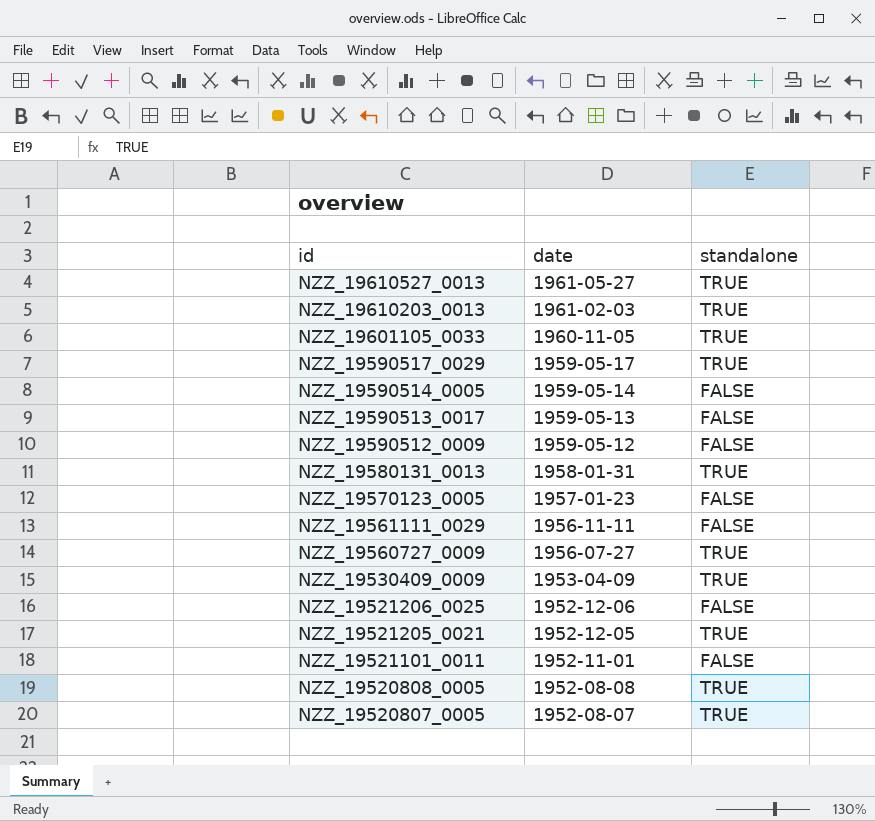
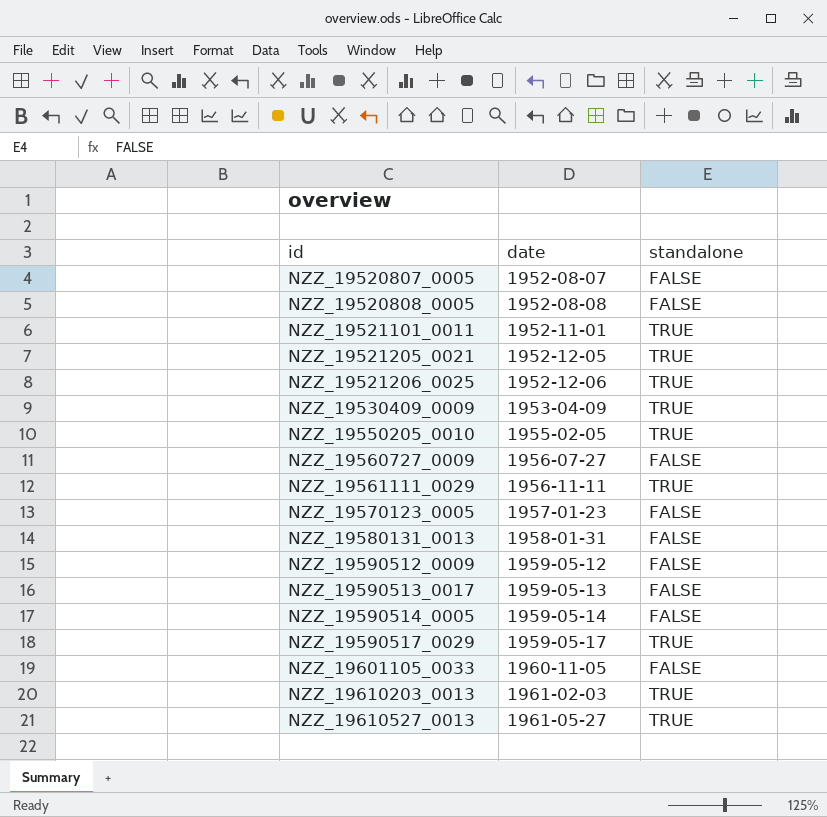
row order: id descending -> id ascending
NZZ_19520807_0005 | standalone: TRUE -> FALSE
NZZ_19520808_0005 | standalone: TRUE -> FALSE
NZZ_19521101_0011 | standalone: FALSE -> TRUE
NZZ_19521206_0025 | standalone: FALSE -> TRUE
row NZZ_19550205_0010: none -> 1955-02-05 | TRUE
NZZ_19560727_0009 | standalone: TRUE -> FALSE
NZZ_19561111_0029 | standalone: FALSE -> TRUE
NZZ_19580131_0013 | standalone: TRUE -> FALSE
NZZ_19601105_0033 | standalone: TRUE -> FALSE

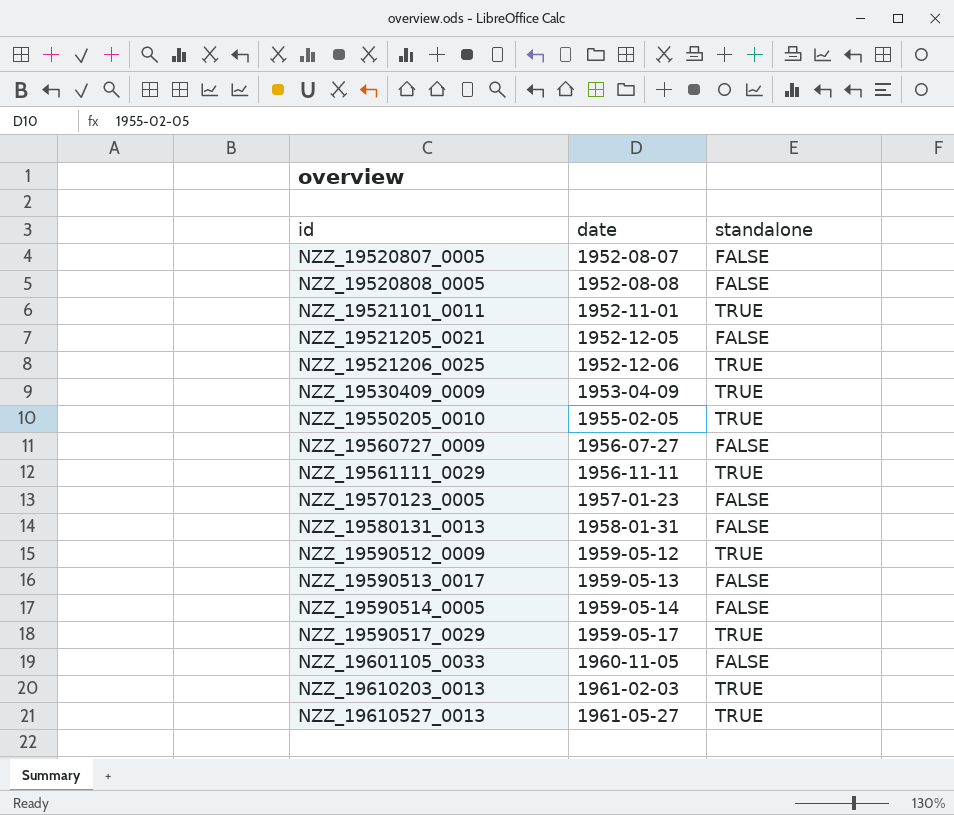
NZZ_19521205_0021 | standalone: TRUE -> FALSE
NZZ_19590512_0009 | standalone: FALSE -> TRUE

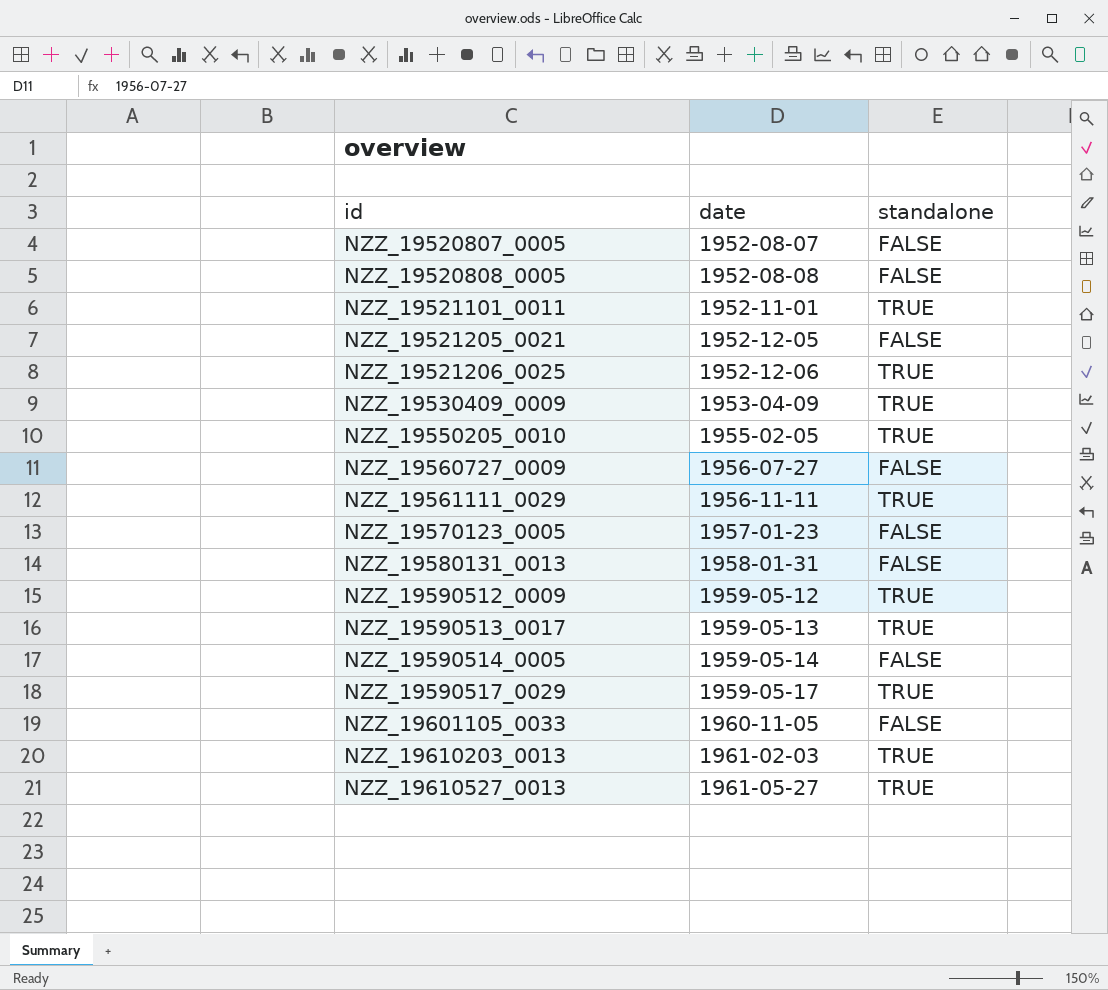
NZZ_19590513_0017 | standalone: FALSE -> TRUE

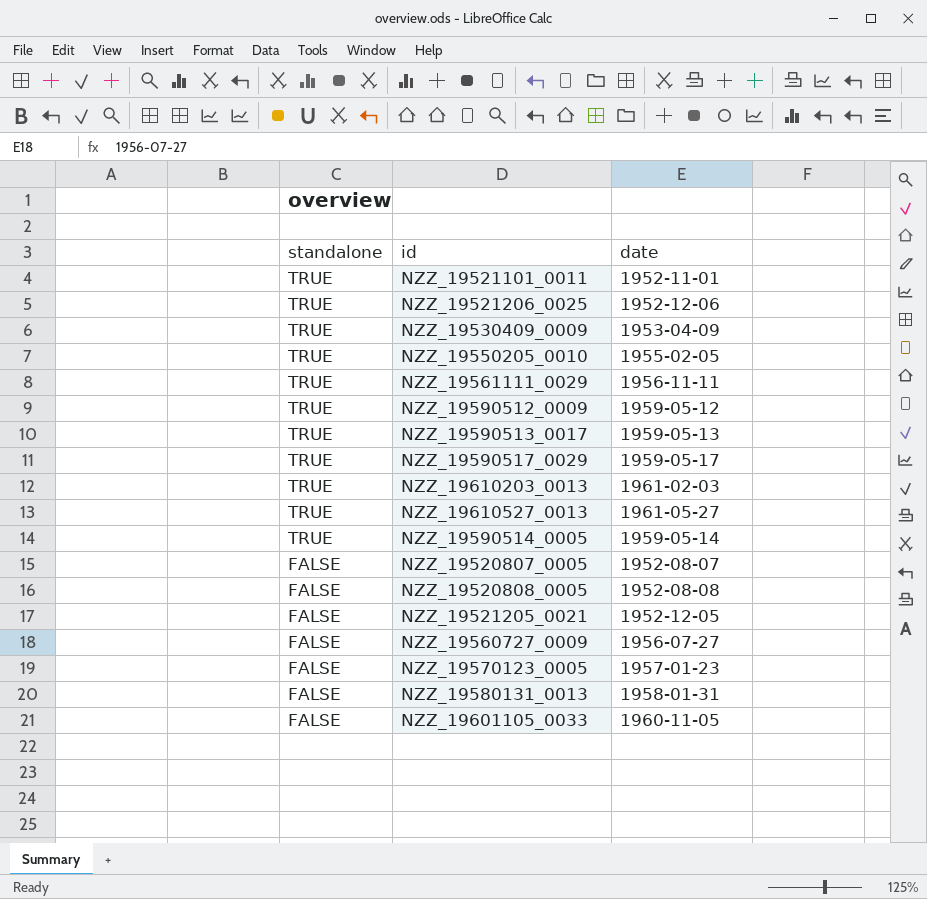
row order: id ascending -> standalone descending
column standalone | position: 3 -> 1
NZZ_19590514_0005 | standalone: FALSE -> TRUE

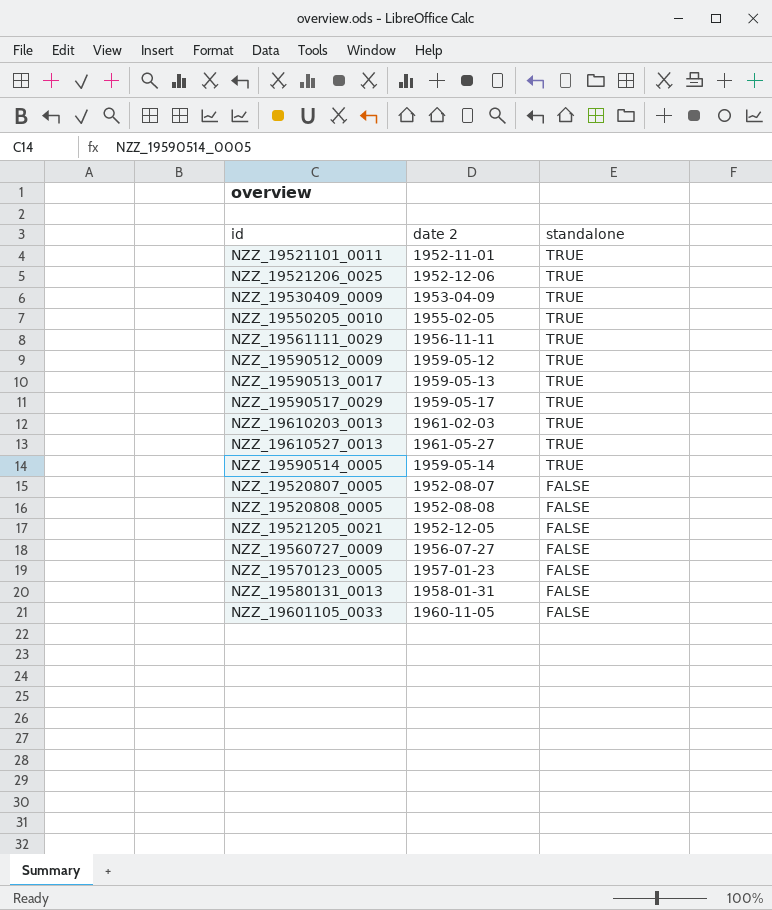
column name: date -> date 2
column standalone | position: 1 -> 3

